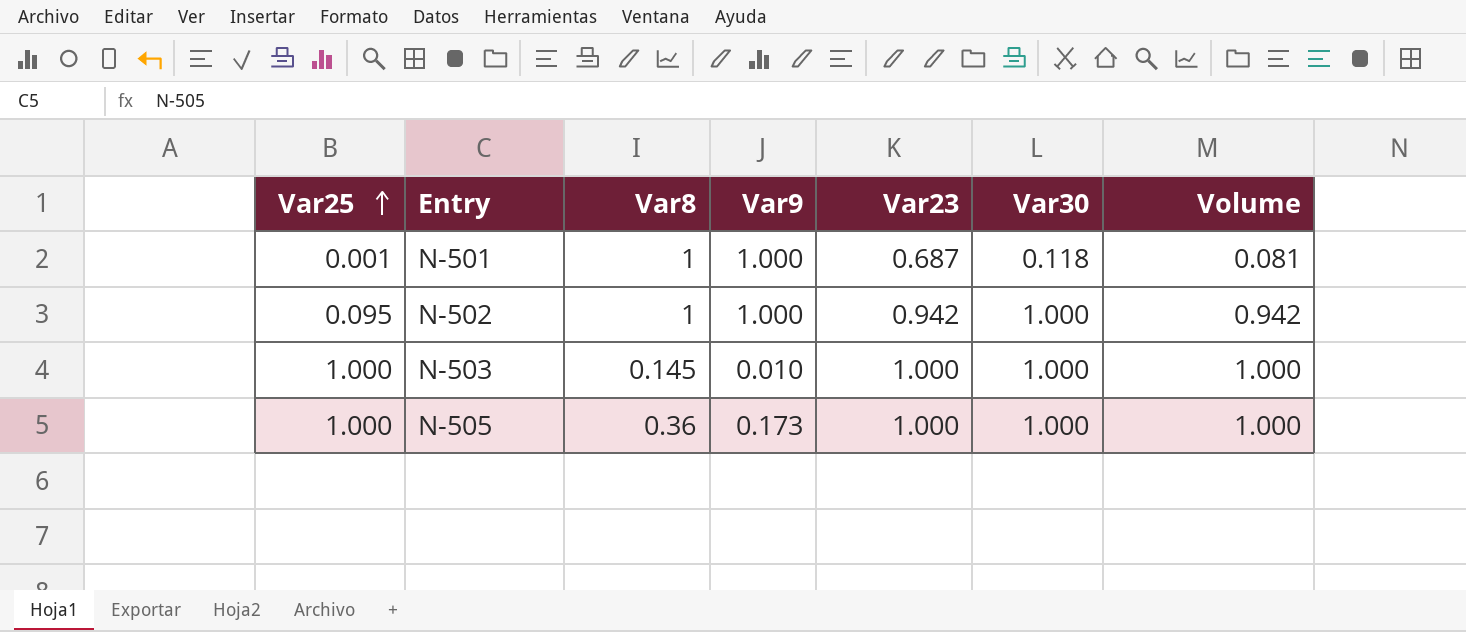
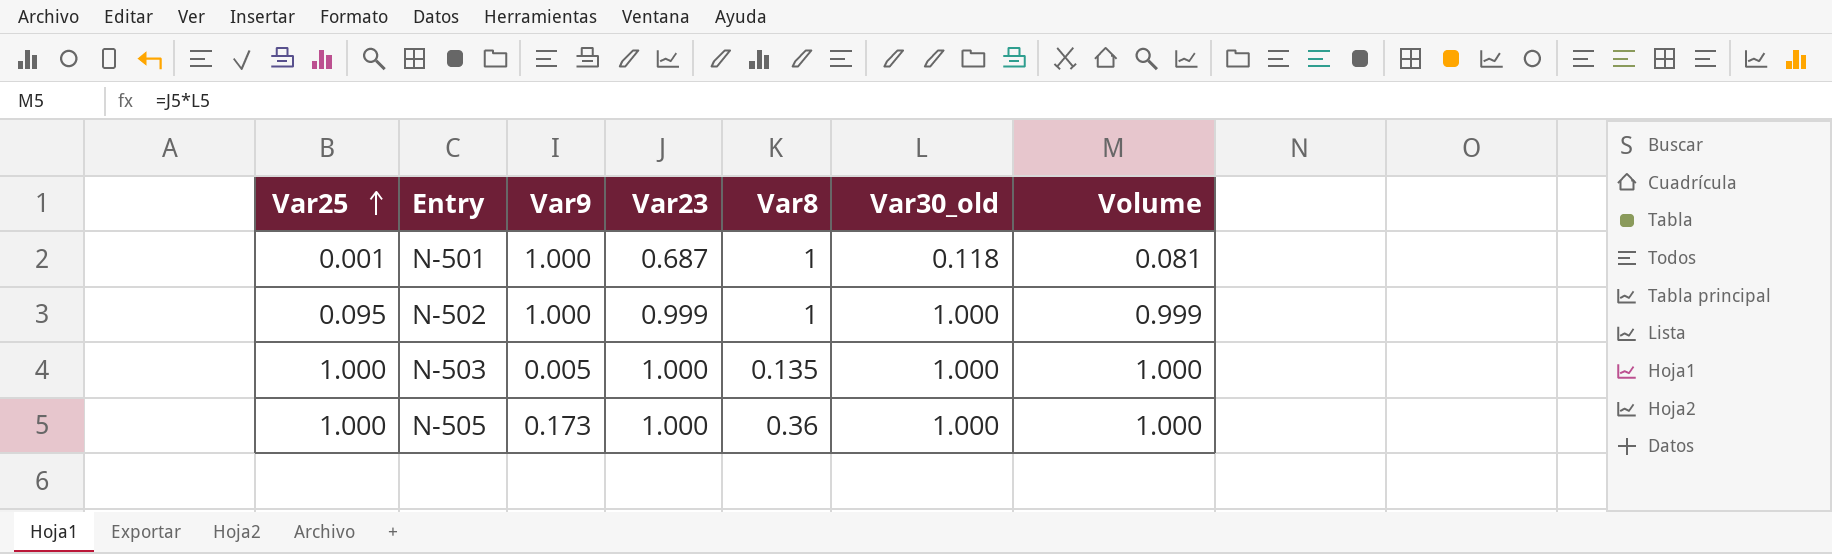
column Var8 | position: 3 -> 5
column name: Var30 -> Var30_old
N-502 | Var23: 0.942 -> 0.999
N-502 | Volume: 0.942 -> 0.999
N-503 | Var9: 0.010 -> 0.005
N-503 | Var8: 0.145 -> 0.135

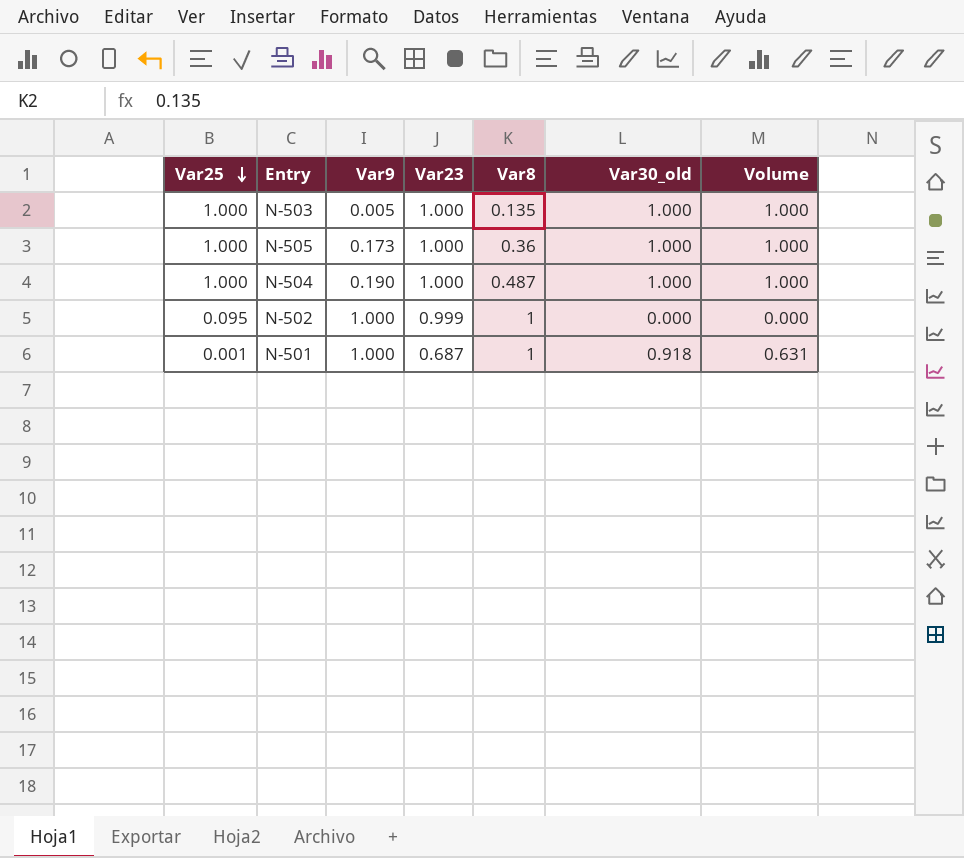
row order: Var25 ascending -> Var25 descending
row N-504: none -> 1.000 | 0.190 | 1.000 | 0.487 | 1.000 | 1.000
N-502 | Var30_old: 1.000 -> 0.000
N-502 | Volume: 0.999 -> 0.000
N-501 | Var30_old: 0.118 -> 0.918
N-501 | Volume: 0.081 -> 0.631

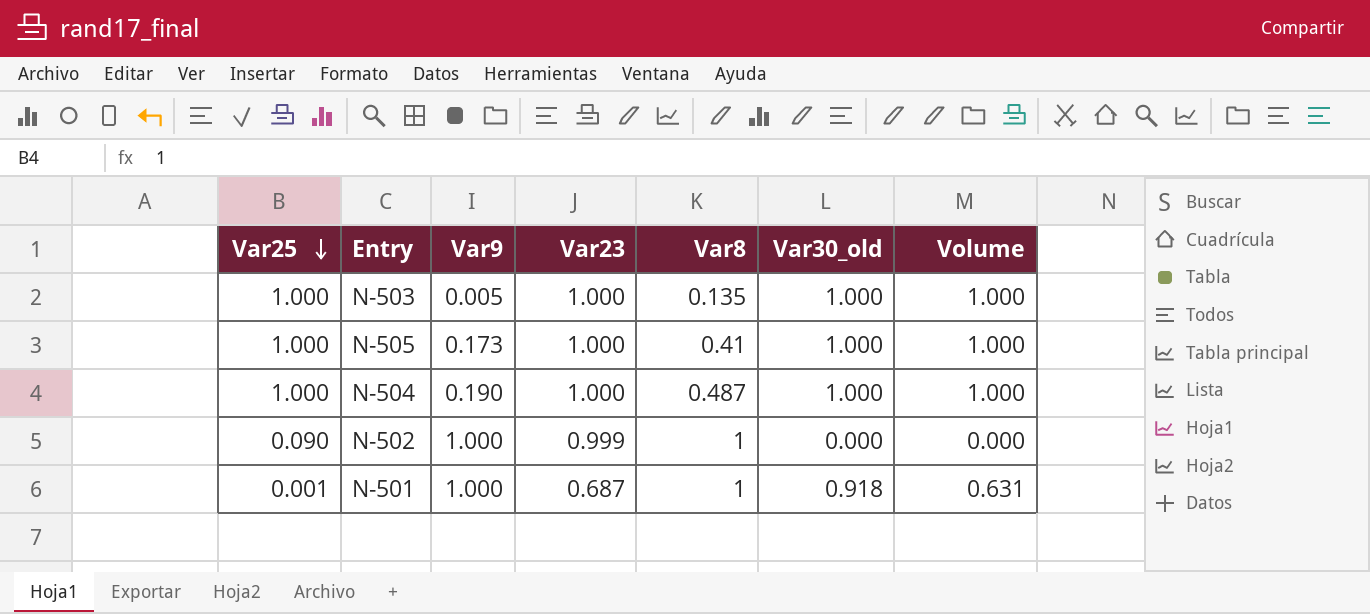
N-505 | Var8: 0.36 -> 0.41
N-502 | Var25: 0.095 -> 0.090

